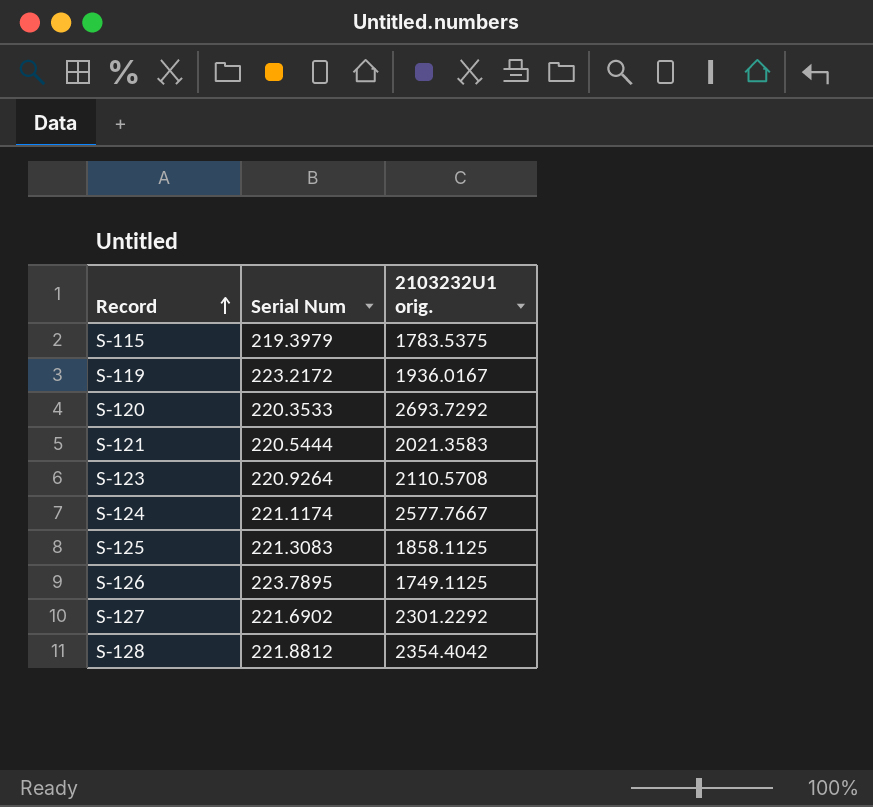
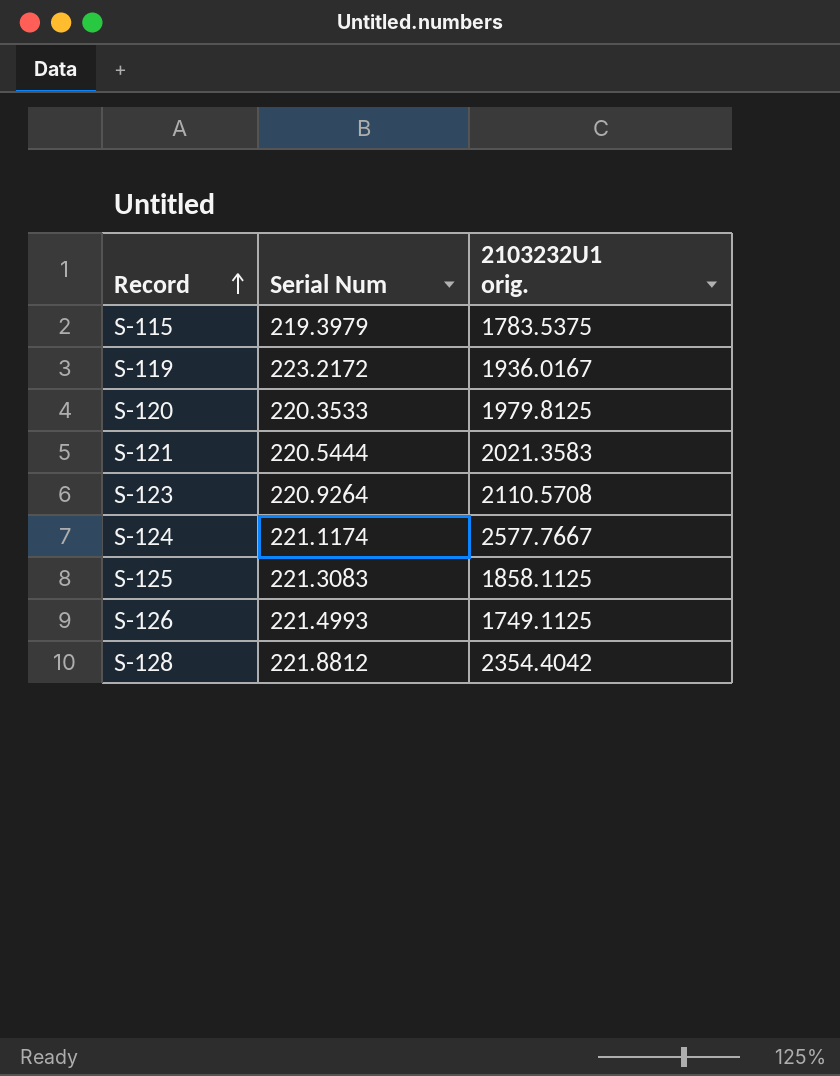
row S-127: 221.6902 | 2301.2292 -> none
S-120 | 2103232U1 orig.: 2693.7292 -> 1979.8125
S-126 | Serial Num: 223.7895 -> 221.4993

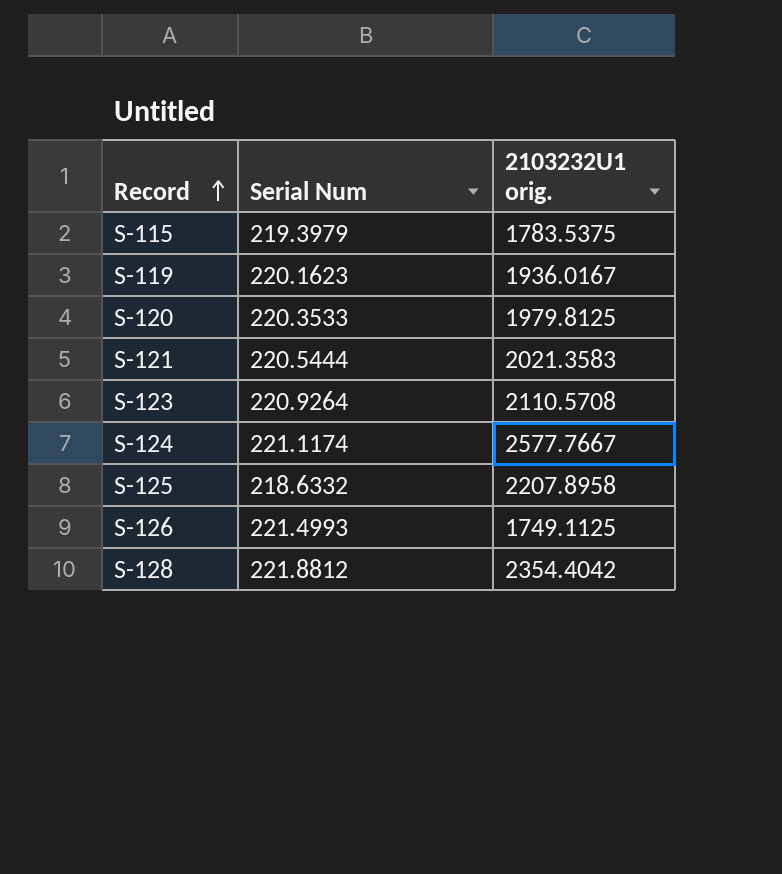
S-119 | Serial Num: 223.2172 -> 220.1623
S-125 | Serial Num: 221.3083 -> 218.6332
S-125 | 2103232U1 orig.: 1858.1125 -> 2207.8958

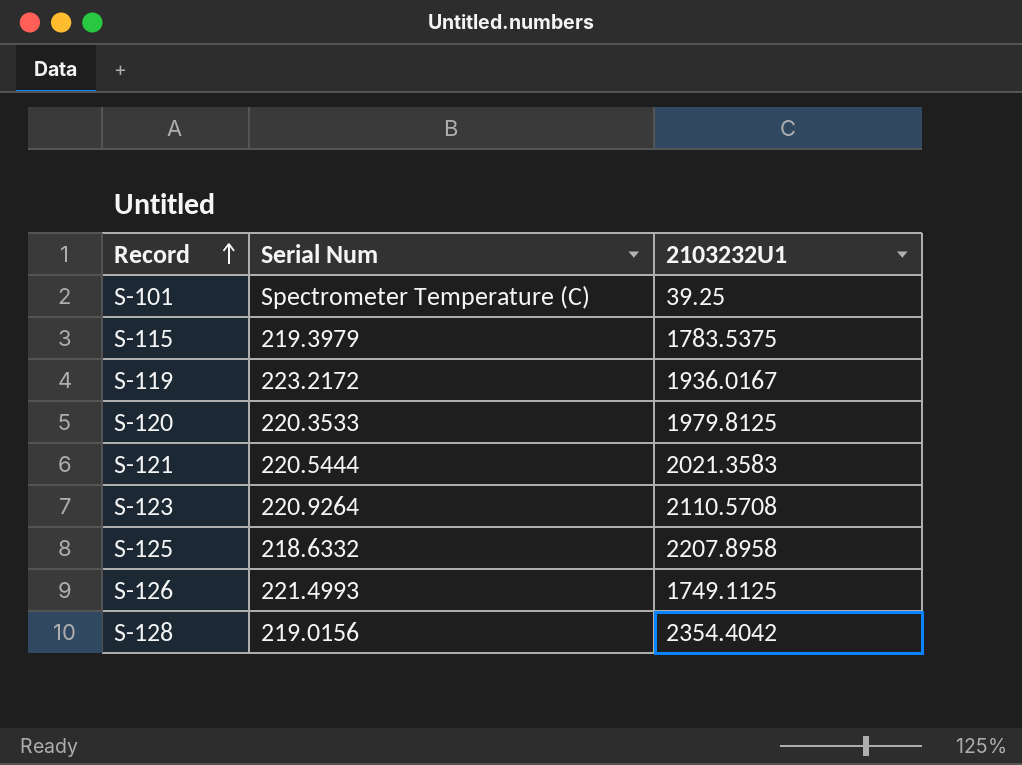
column name: 2103232U1 orig. -> 2103232U1
row S-124: 221.1174 | 2577.7667 -> none
row S-101: none -> Spectrometer Temperature (C) | 39.25
S-119 | Serial Num: 220.1623 -> 223.2172
S-128 | Serial Num: 221.8812 -> 219.0156

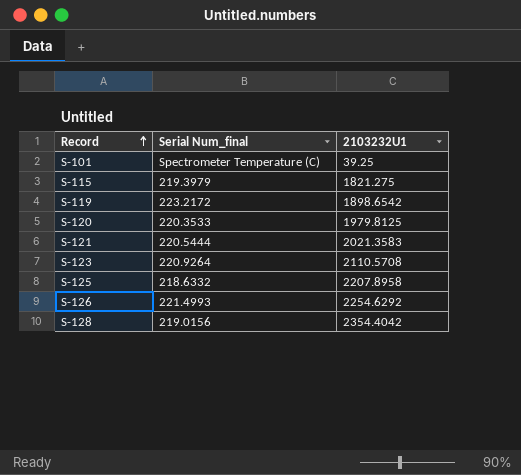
column name: Serial Num -> Serial Num_final
S-115 | 2103232U1: 1783.5375 -> 1821.275
S-119 | 2103232U1: 1936.0167 -> 1898.6542
S-126 | 2103232U1: 1749.1125 -> 2254.6292

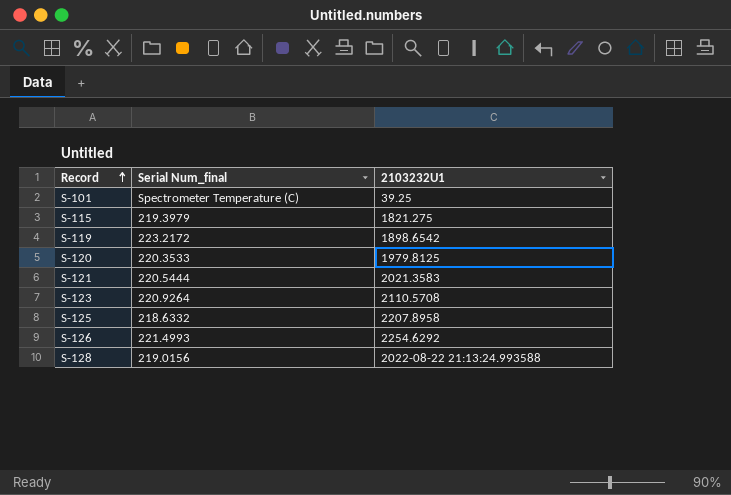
S-128 | 2103232U1: 2354.4042 -> 2022-08-22 21:13:24.993588

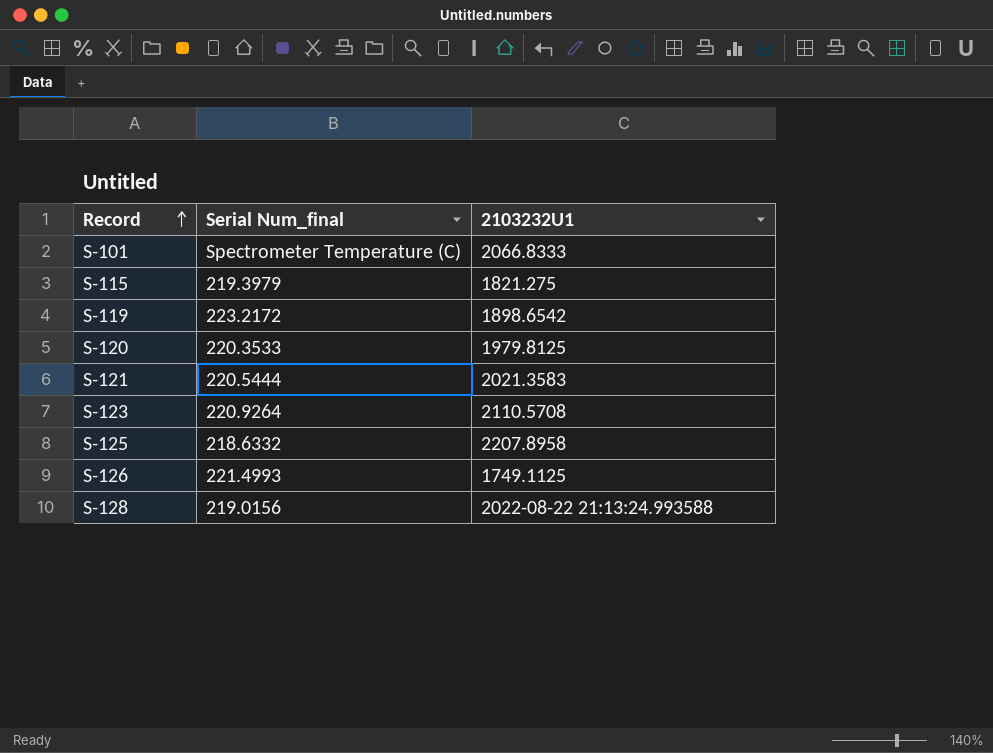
S-101 | 2103232U1: 39.25 -> 2066.8333
S-126 | 2103232U1: 2254.6292 -> 1749.1125

